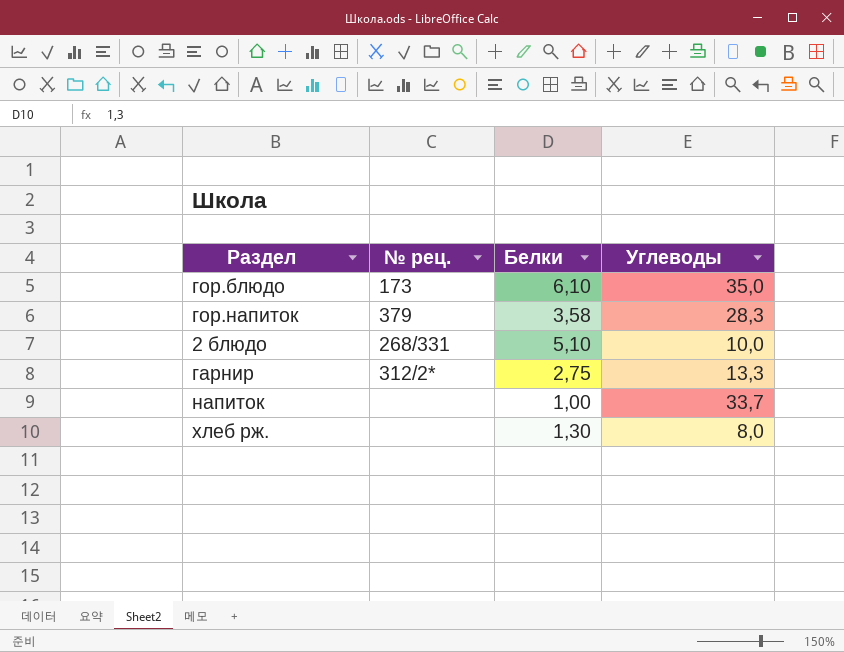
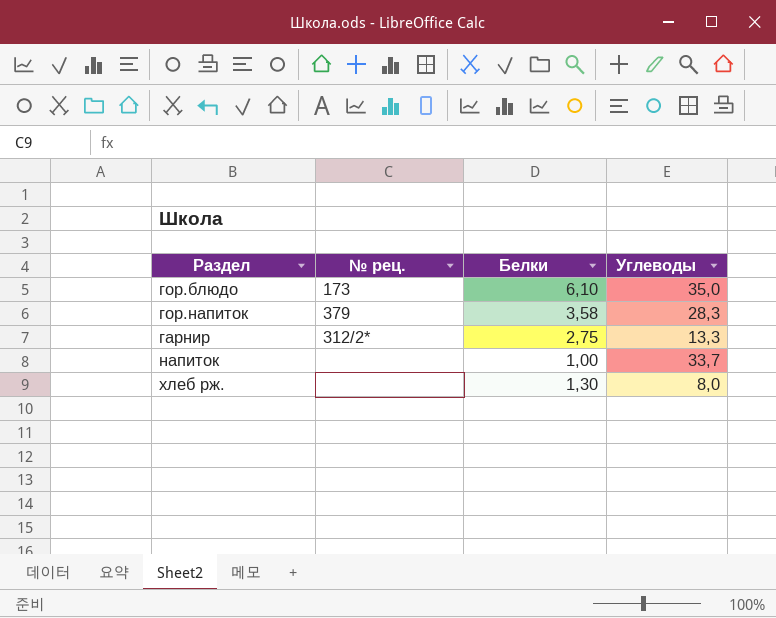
row 2 блюдо: 268/331 | 5,10 | 10,0 -> none

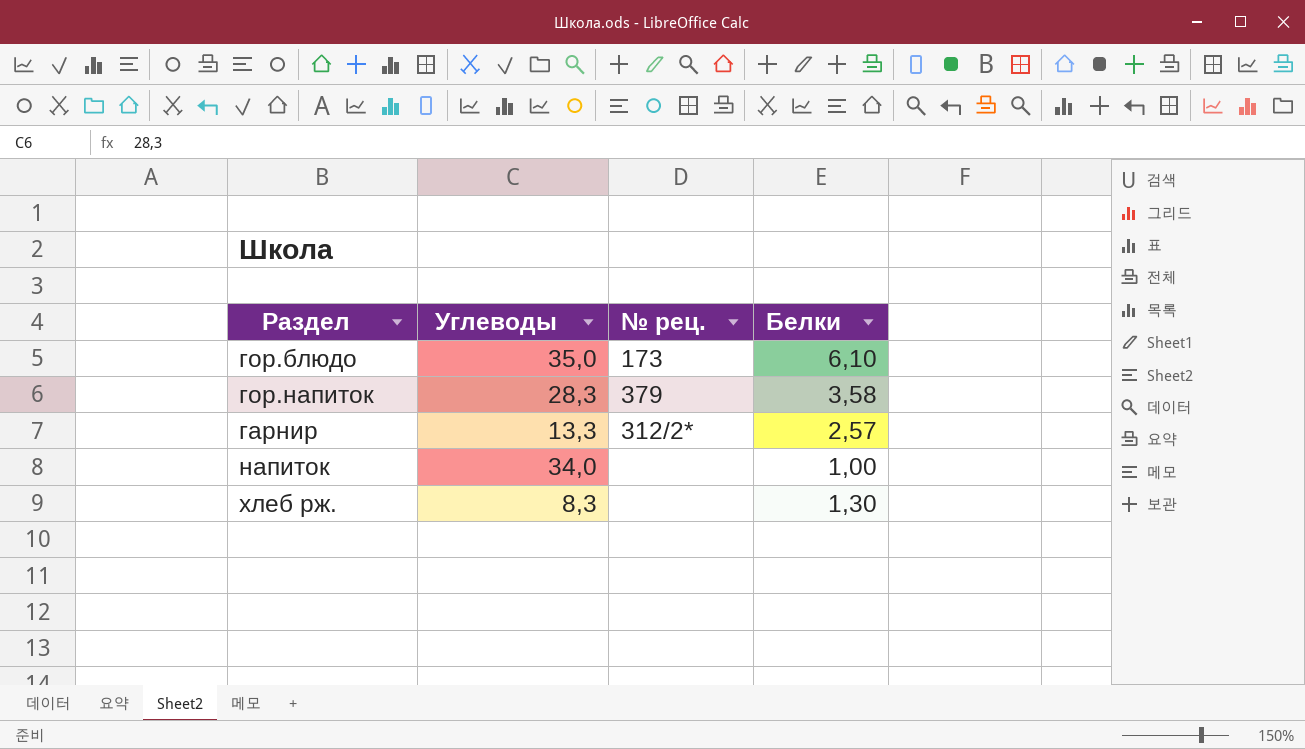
column Углеводы | position: 4 -> 2
гарнир | Белки: 2,75 -> 2,57
напиток | Углеводы: 33,7 -> 34,0
хлеб рж. | Углеводы: 8,0 -> 8,3

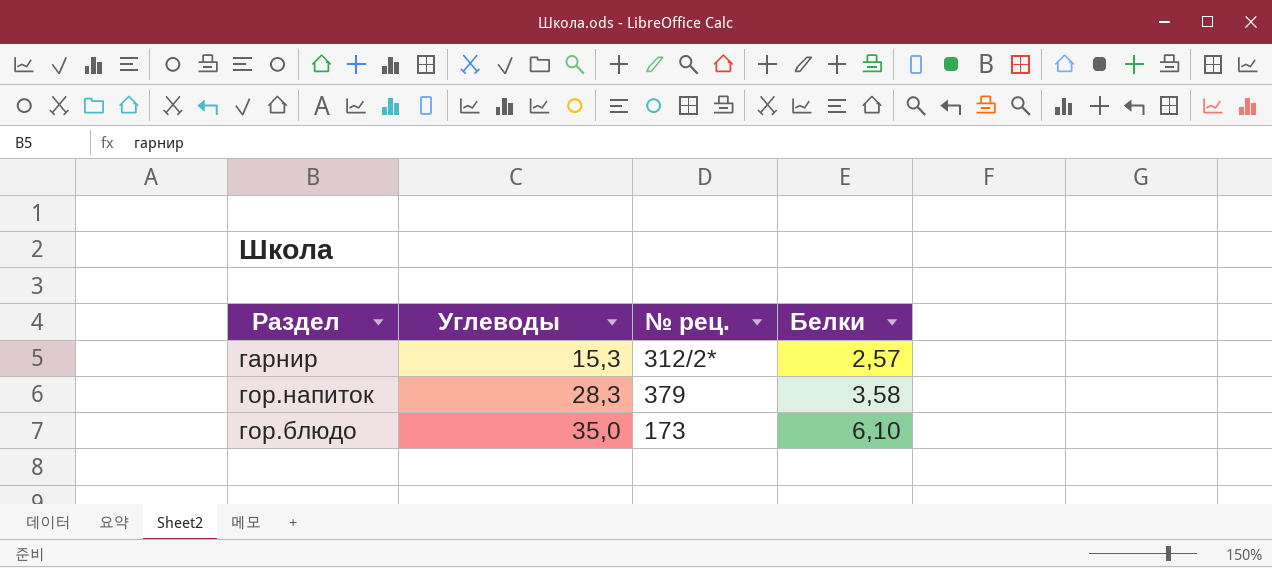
row order: none -> Углеводы ascending
row напиток: 34,0 | none | 1,00 -> none
row хлеб рж.: 8,3 | none | 1,30 -> none
гарнир | Углеводы: 13,3 -> 15,3

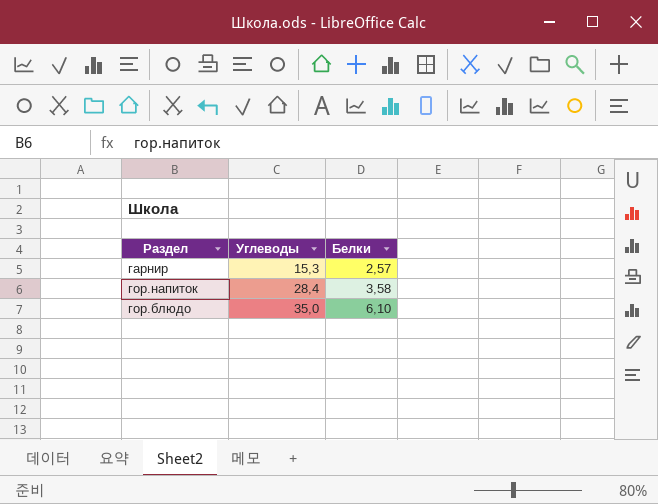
column № рец. | position: 3 -> none
гор.напиток | Углеводы: 28,3 -> 28,4

